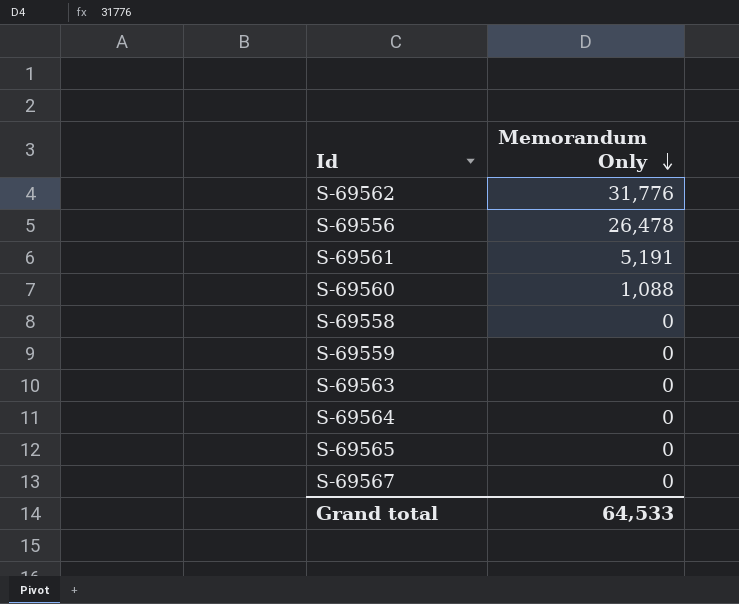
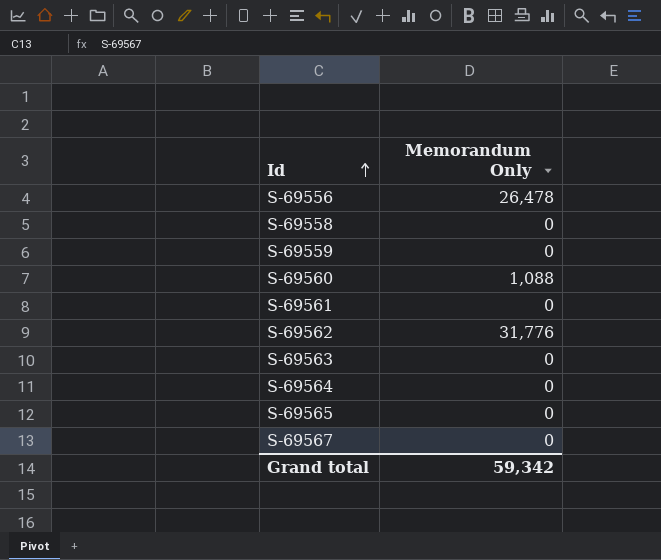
row order: Memorandum Only descending -> Id ascending
S-69561 | Memorandum Only: 5,191 -> 0
Grand total | Memorandum Only: 64,533 -> 59,342

